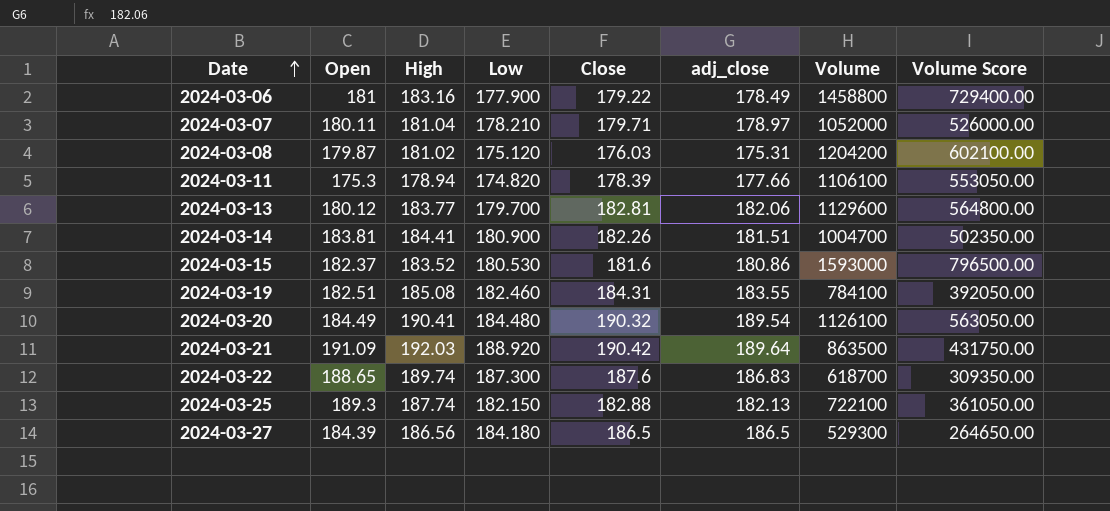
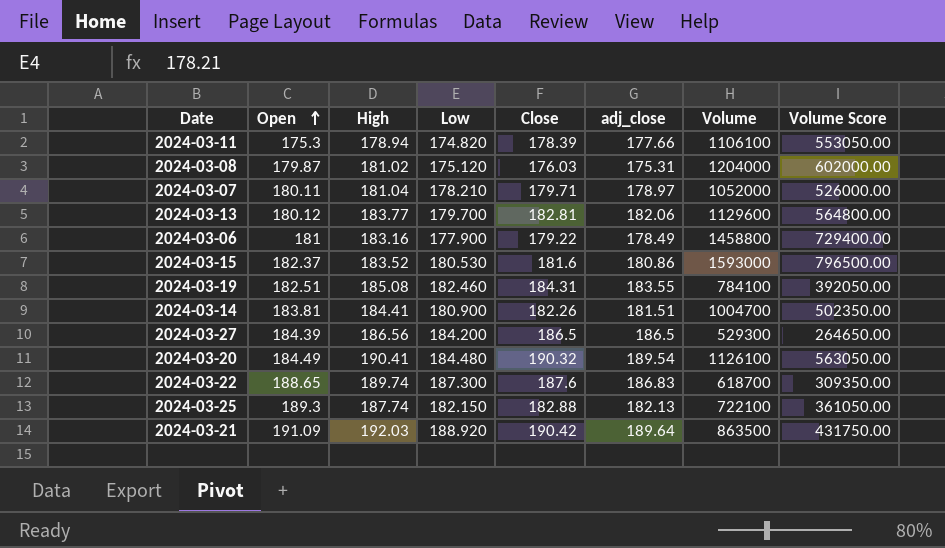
row order: Date ascending -> Open ascending
2024-03-08 | Volume: 1204200 -> 1204000
2024-03-08 | Volume Score: 602100.00 -> 602000.00
2024-03-27 | Low: 184.180 -> 184.200

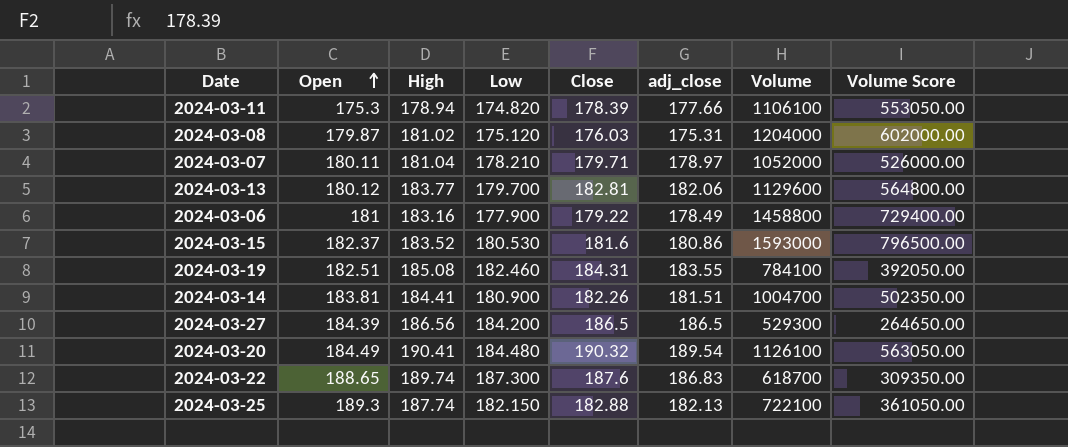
row 2024-03-21: 191.09 | 192.03 | 188.920 | 190.42 | 189.64 | 863500 | 431750.00 -> none

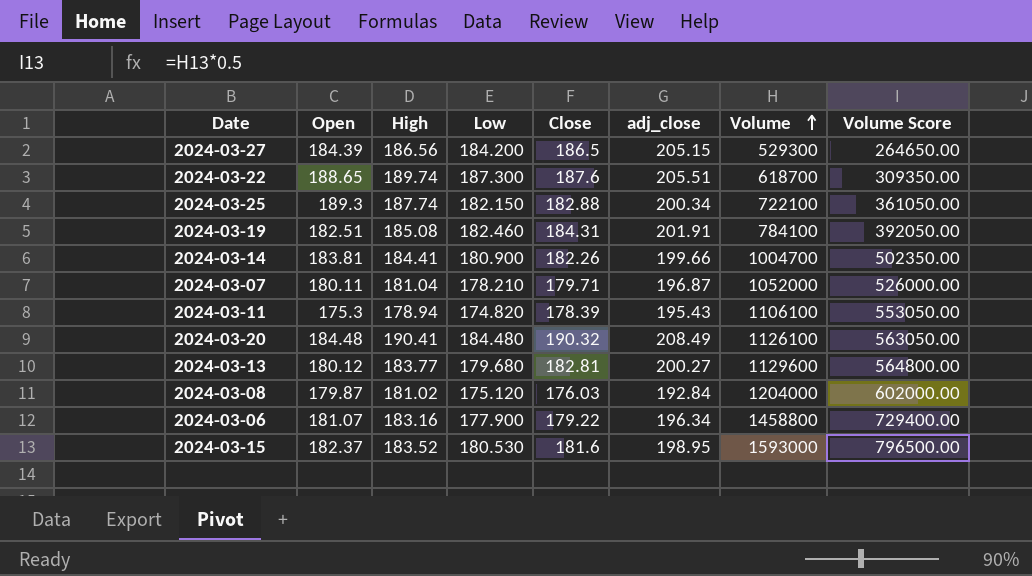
row order: Open ascending -> Volume ascending
2024-03-27 | adj_close: 186.5 -> 205.15
2024-03-22 | adj_close: 186.83 -> 205.51
2024-03-25 | adj_close: 182.13 -> 200.34
2024-03-19 | adj_close: 183.55 -> 201.91
2024-03-14 | adj_close: 181.51 -> 199.66
2024-03-07 | adj_close: 178.97 -> 196.87
2024-03-11 | adj_close: 177.66 -> 195.43
2024-03-20 | Open: 184.49 -> 184.48
2024-03-20 | adj_close: 189.54 -> 208.49
2024-03-13 | Low: 179.700 -> 179.680
2024-03-13 | adj_close: 182.06 -> 200.27
2024-03-08 | adj_close: 175.31 -> 192.84
2024-03-06 | Open: 181 -> 181.07
2024-03-06 | adj_close: 178.49 -> 196.34
2024-03-15 | adj_close: 180.86 -> 198.95

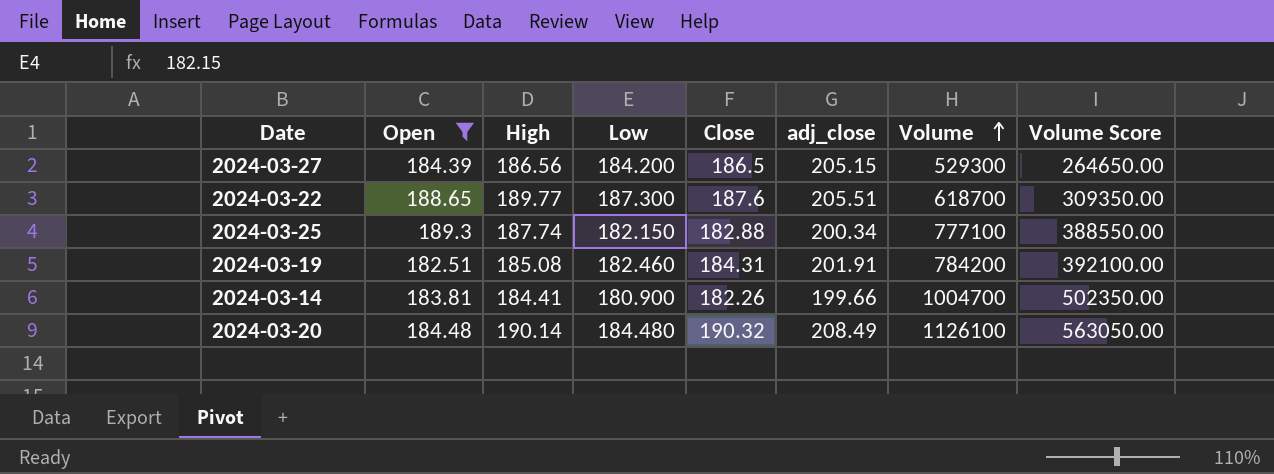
filter: none -> Open >= 182.51
2024-03-22 | High: 189.74 -> 189.77
2024-03-25 | Volume: 722100 -> 777100
2024-03-25 | Volume Score: 361050.00 -> 388550.00
2024-03-19 | Volume: 784100 -> 784200
2024-03-19 | Volume Score: 392050.00 -> 392100.00
2024-03-20 | High: 190.41 -> 190.14

